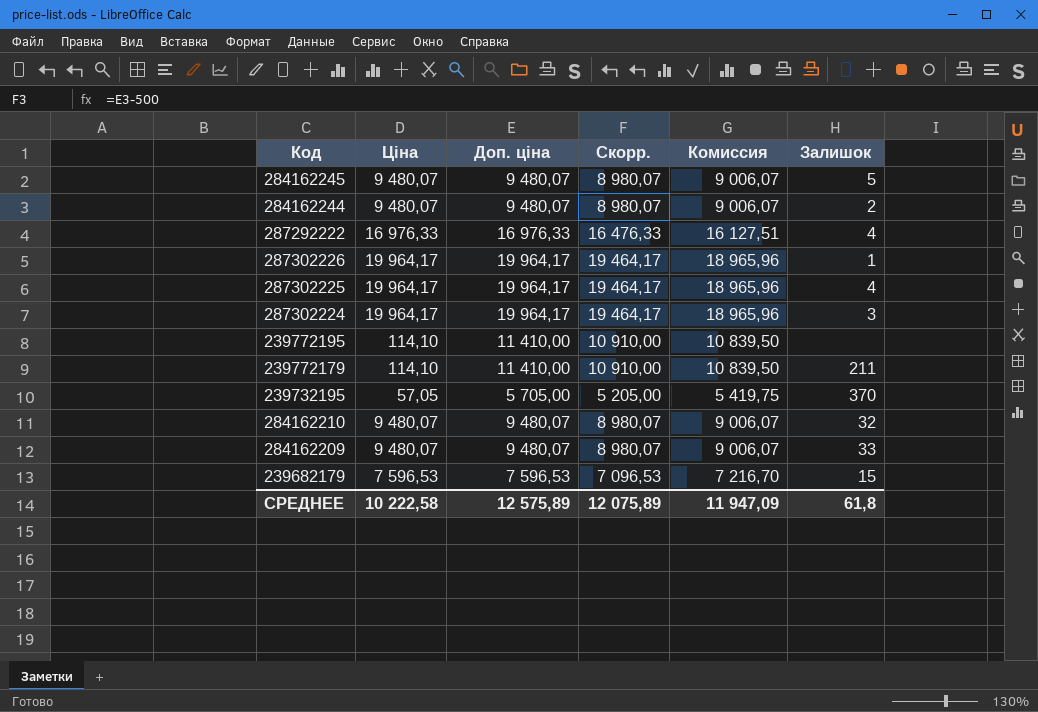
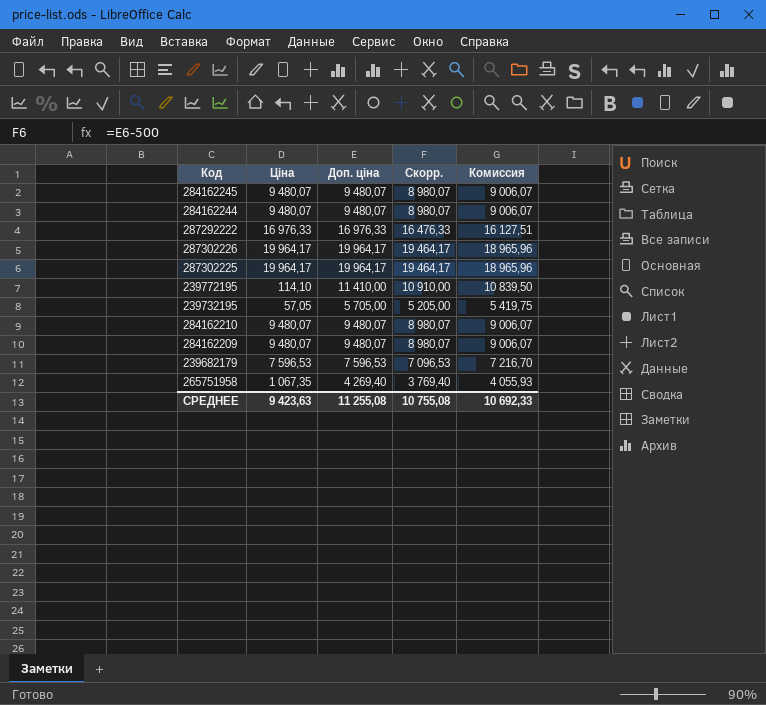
column Залишок | position: 6 -> none
row 287302224: 19 964,17 | 19 964,17 | 19 464,17 | 18 965,96 | 3 -> none
row 239772179: 114,10 | 11 410,00 | 10 910,00 | 10 839,50 | 211 -> none
row 265751958: none -> 1 067,35 | 4 269,40 | 3 769,40 | 4 055,93
СРЕДНЕЕ | Ціна: 10 222,58 -> 9 423,63
СРЕДНЕЕ | Доп. ціна: 12 575,89 -> 11 255,08
СРЕДНЕЕ | Скорр.: 12 075,89 -> 10 755,08
СРЕДНЕЕ | Комиссия: 11 947,09 -> 10 692,33

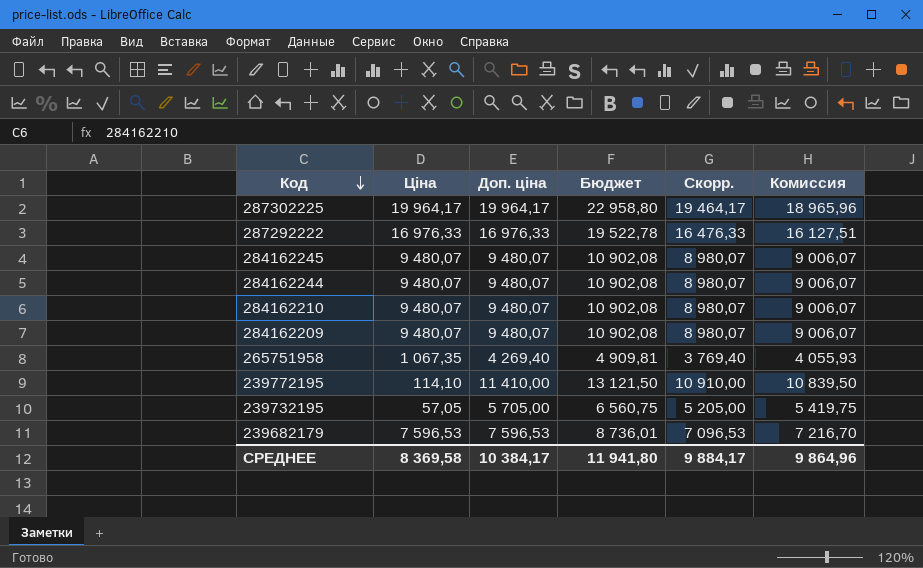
row order: none -> Код descending
column Бюджет | formula: none -> [Доп. ціна] * 1,15
row 287302226: 19 964,17 | 19 964,17 | 19 464,17 | 18 965,96 -> none
СРЕДНЕЕ | Ціна: 9 423,63 -> 8 369,58
СРЕДНЕЕ | Доп. ціна: 11 255,08 -> 10 384,17
СРЕДНЕЕ | Скорр.: 10 755,08 -> 9 884,17
СРЕДНЕЕ | Комиссия: 10 692,33 -> 9 864,96

